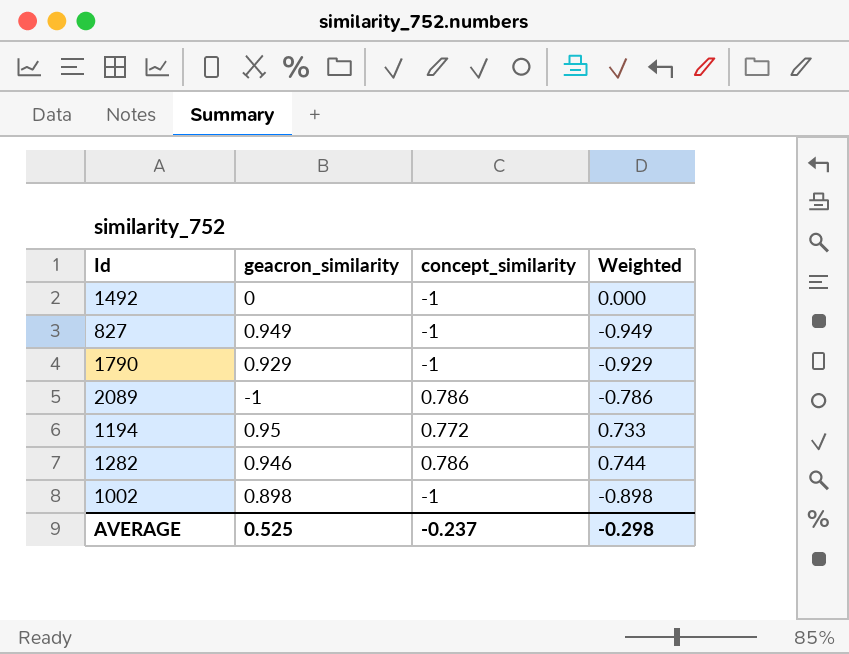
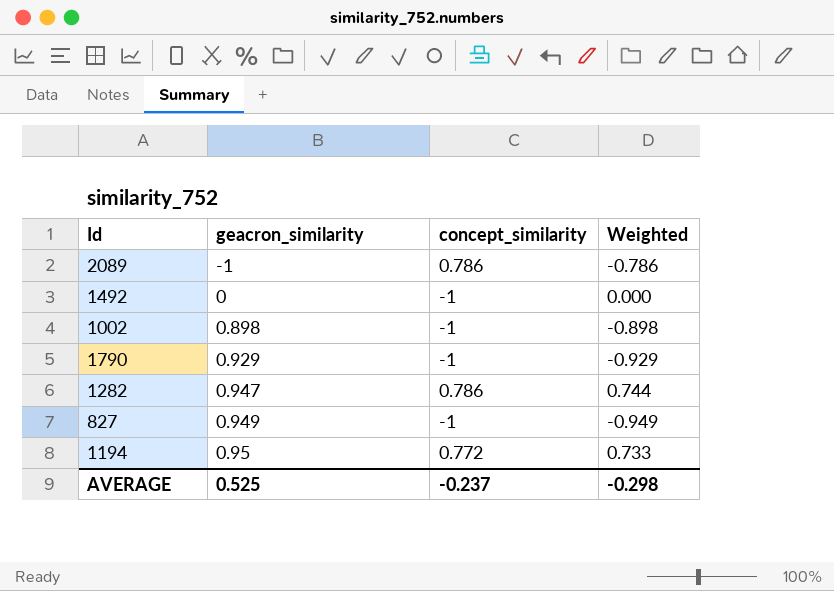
row order: none -> geacron_similarity ascending
1282 | geacron_similarity: 0.946 -> 0.947

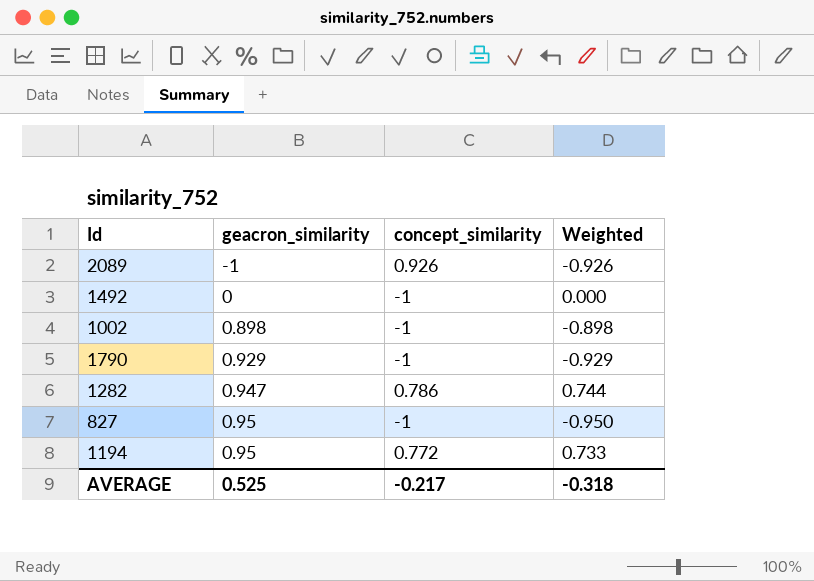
2089 | concept_similarity: 0.786 -> 0.926
2089 | Weighted: -0.786 -> -0.926
827 | geacron_similarity: 0.949 -> 0.95
827 | Weighted: -0.949 -> -0.950
AVERAGE | concept_similarity: -0.237 -> -0.217
AVERAGE | Weighted: -0.298 -> -0.318

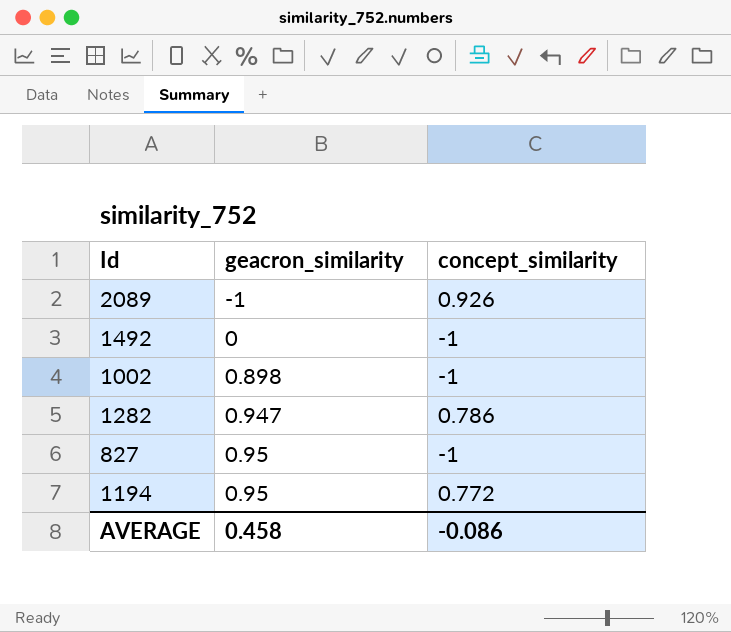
column Weighted | formula: [geacron_similarity] * [concept_similarity] -> none
row 1790: 0.929 | -1 | -0.929 -> none
AVERAGE | geacron_similarity: 0.525 -> 0.458
AVERAGE | concept_similarity: -0.217 -> -0.086

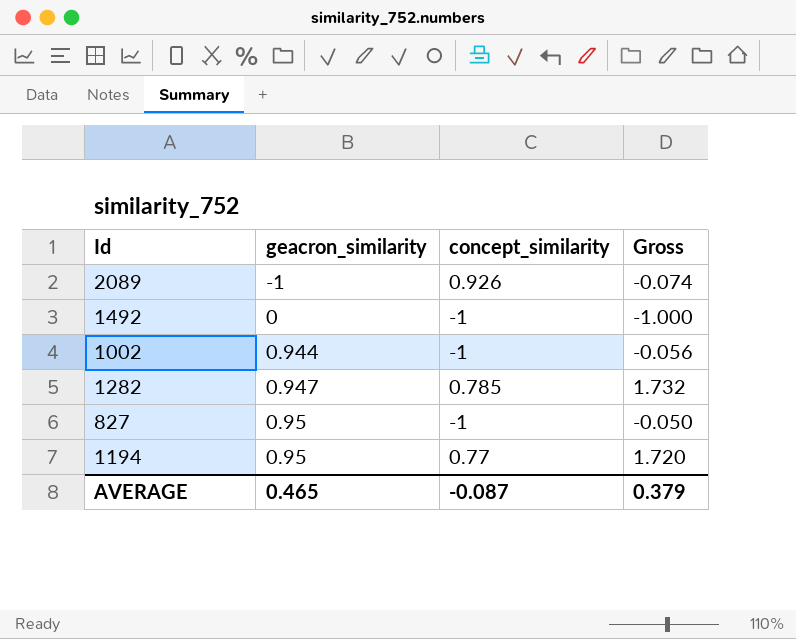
column Gross | formula: none -> [geacron_similarity] + [concept_similarity]
1002 | geacron_similarity: 0.898 -> 0.944
1282 | concept_similarity: 0.786 -> 0.785
1194 | concept_similarity: 0.772 -> 0.77
AVERAGE | geacron_similarity: 0.458 -> 0.465
AVERAGE | concept_similarity: -0.086 -> -0.087

